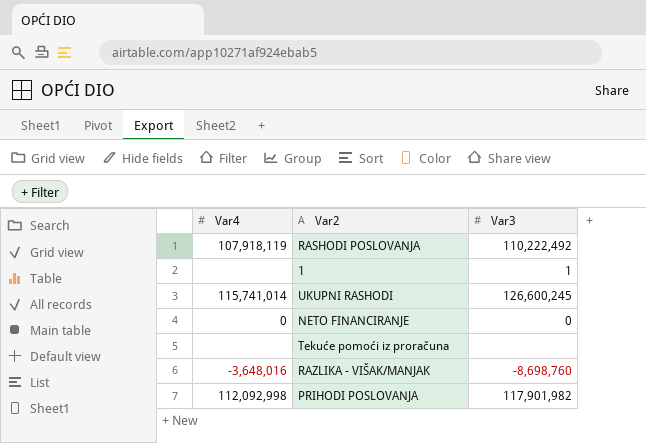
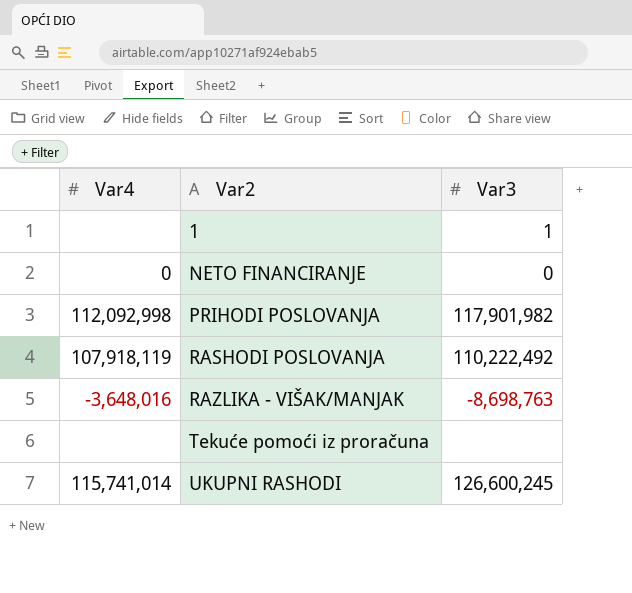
row order: none -> Var2 ascending
RAZLIKA - VIŠAK/MANJAK | Var3: -8,698,760 -> -8,698,763

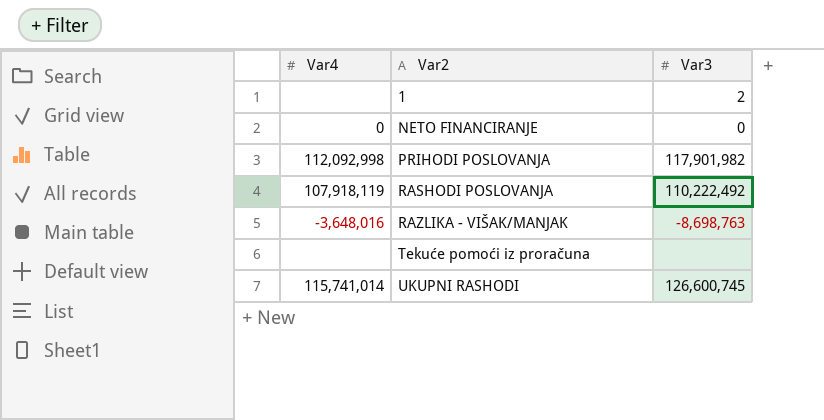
1 | Var3: 1 -> 2
UKUPNI RASHODI | Var3: 126,600,245 -> 126,600,745

